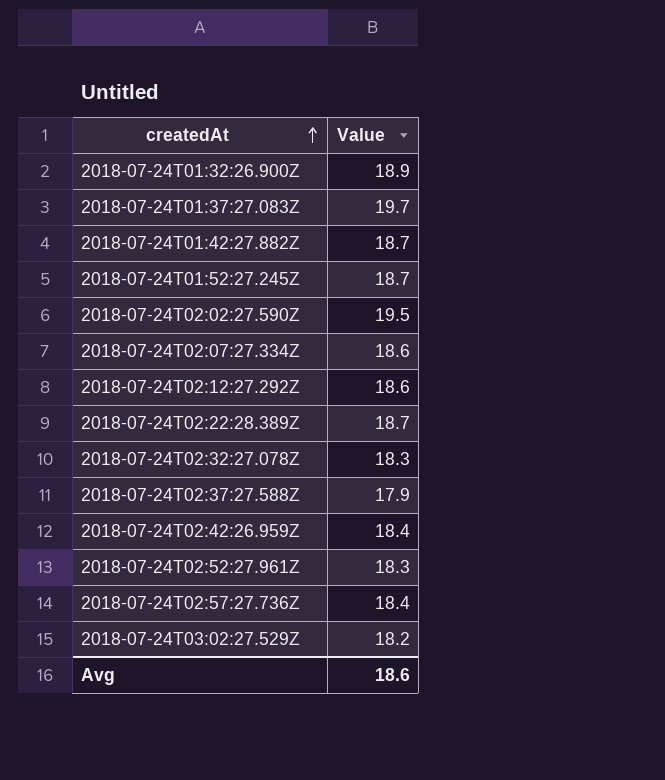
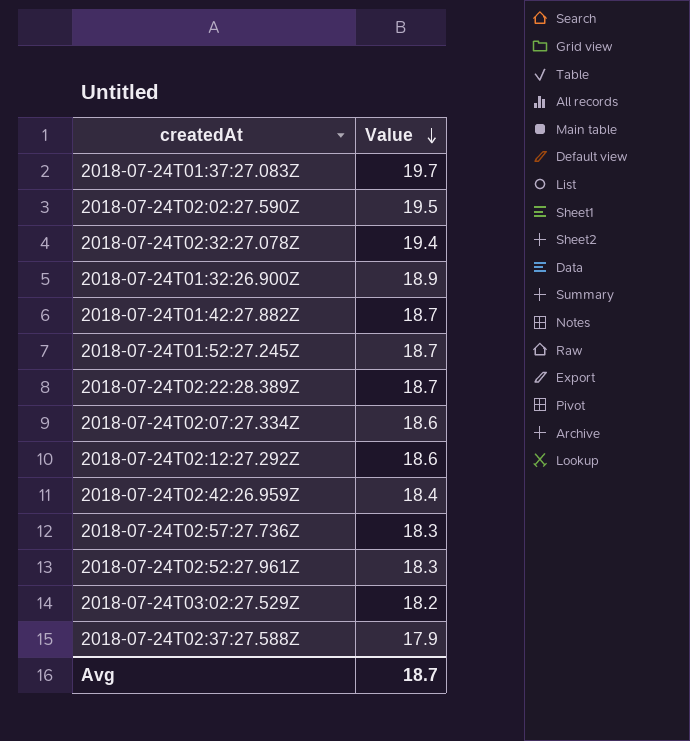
row order: createdAt ascending -> Value descending
2018-07-24T02:32:27.078Z | Value: 18.3 -> 19.4
2018-07-24T02:57:27.736Z | Value: 18.4 -> 18.3
Avg | Value: 18.6 -> 18.7

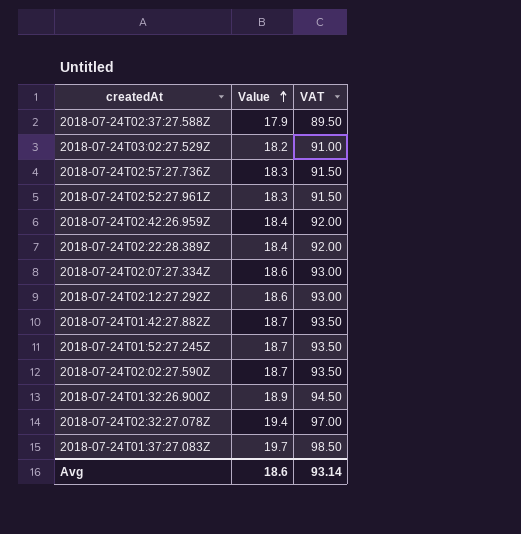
row order: Value descending -> Value ascending
column VAT | formula: none -> [Value] * 5
2018-07-24T02:22:28.389Z | Value: 18.7 -> 18.4
2018-07-24T02:02:27.590Z | Value: 19.5 -> 18.7
Avg | Value: 18.7 -> 18.6

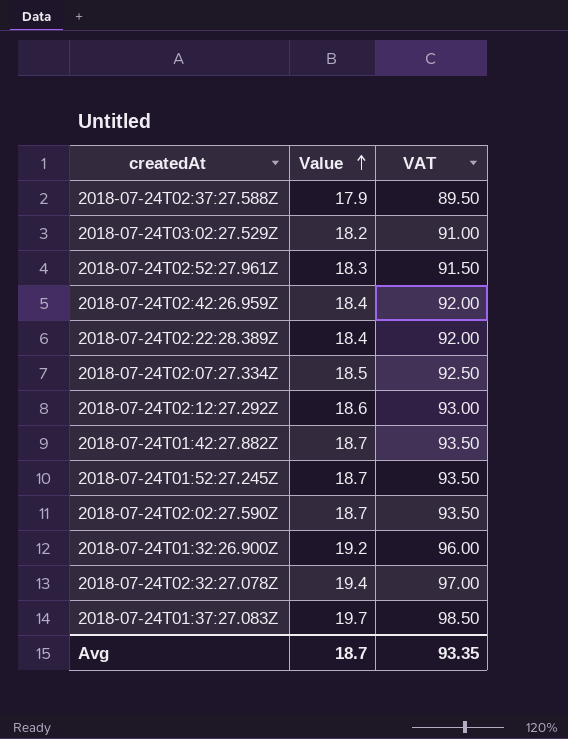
row 2018-07-24T02:57:27.736Z: 18.3 | 91.50 -> none
2018-07-24T02:07:27.334Z | Value: 18.6 -> 18.5
2018-07-24T02:07:27.334Z | VAT: 93.00 -> 92.50
2018-07-24T01:32:26.900Z | Value: 18.9 -> 19.2
2018-07-24T01:32:26.900Z | VAT: 94.50 -> 96.00
Avg | Value: 18.6 -> 18.7
Avg | VAT: 93.14 -> 93.35

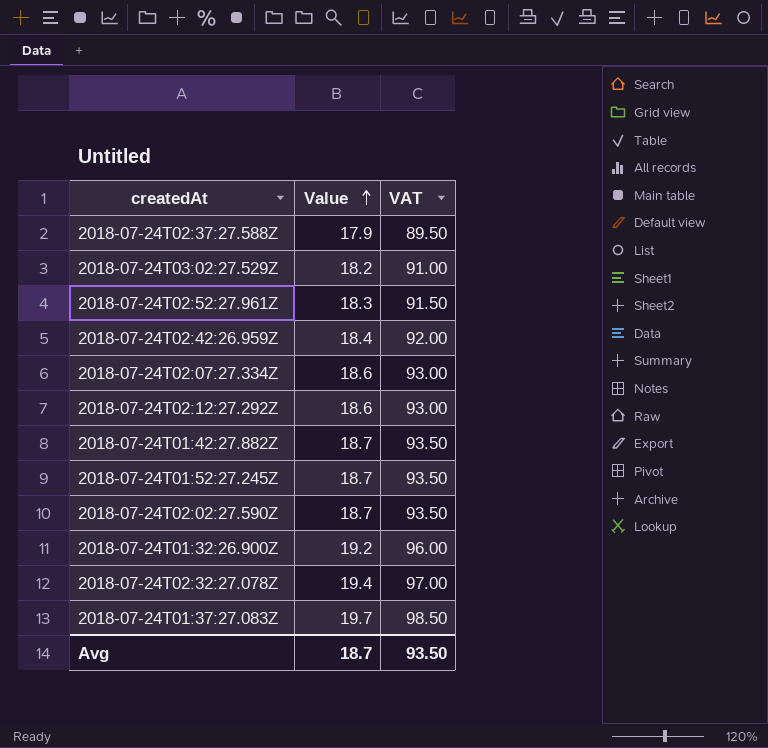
row 2018-07-24T02:22:28.389Z: 18.4 | 92.00 -> none
2018-07-24T02:07:27.334Z | Value: 18.5 -> 18.6
2018-07-24T02:07:27.334Z | VAT: 92.50 -> 93.00
Avg | VAT: 93.35 -> 93.50

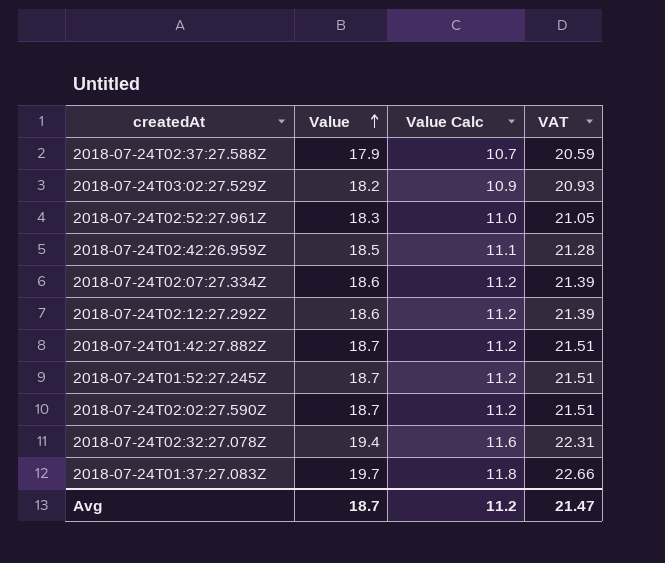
column Value Calc | formula: none -> [Value] * 0.6
column VAT | formula: [Value] * 5 -> [Value] * 1.15
row 2018-07-24T01:32:26.900Z: 19.2 | 96.00 -> none
2018-07-24T02:42:26.959Z | Value: 18.4 -> 18.5
Avg | VAT: 93.50 -> 21.47

